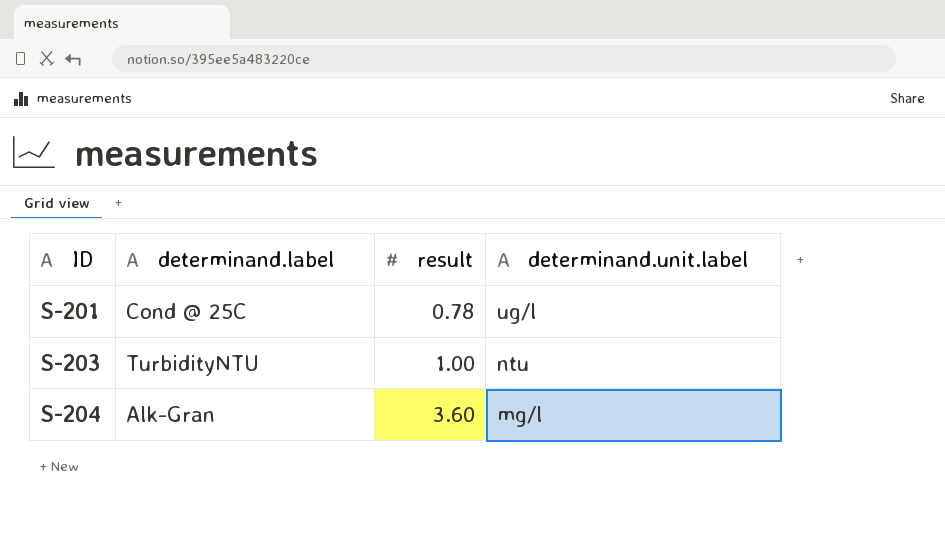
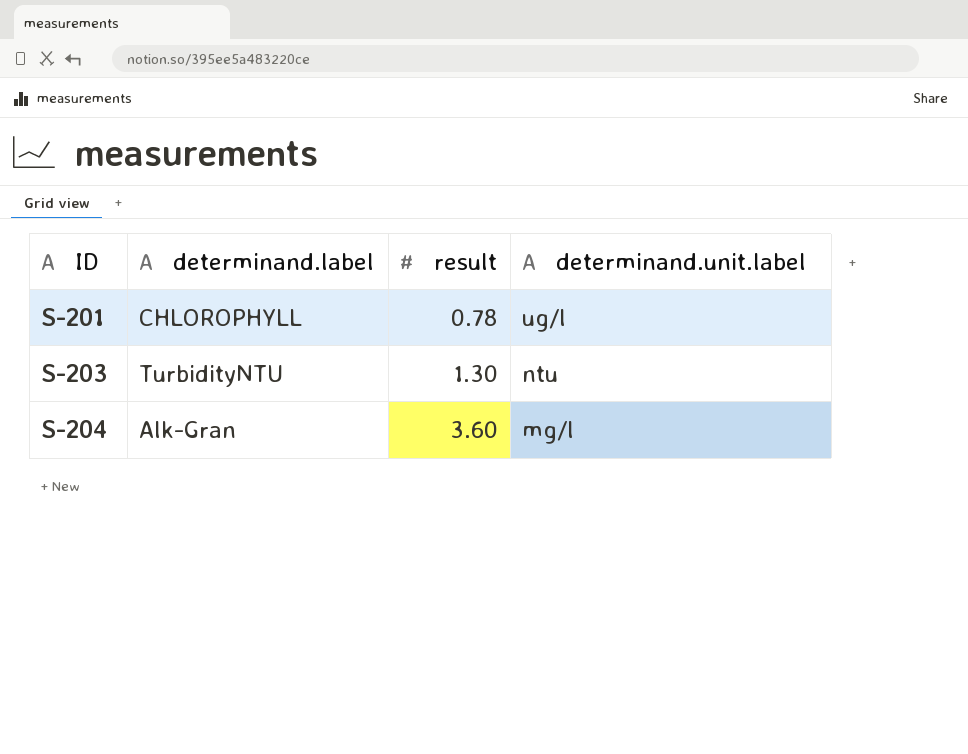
S-201 | determinand.label: Cond @ 25C -> CHLOROPHYLL
S-203 | result: 1.00 -> 1.30

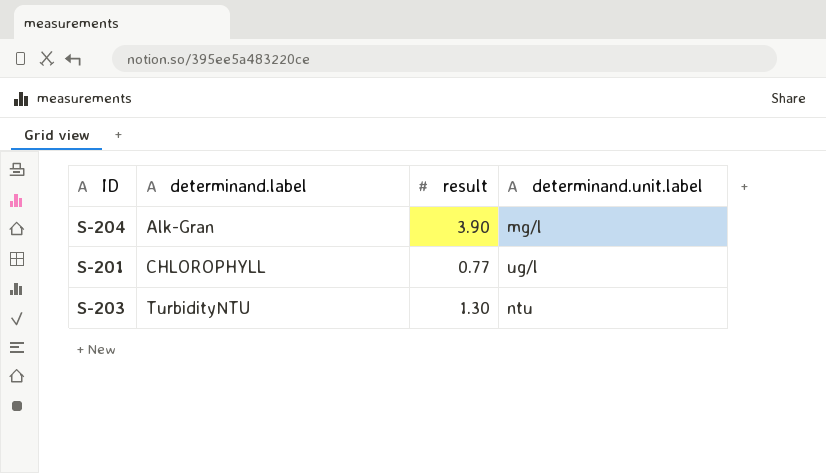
row order: ID ascending -> determinand.label ascending
S-204 | result: 3.60 -> 3.90
S-201 | result: 0.78 -> 0.77

